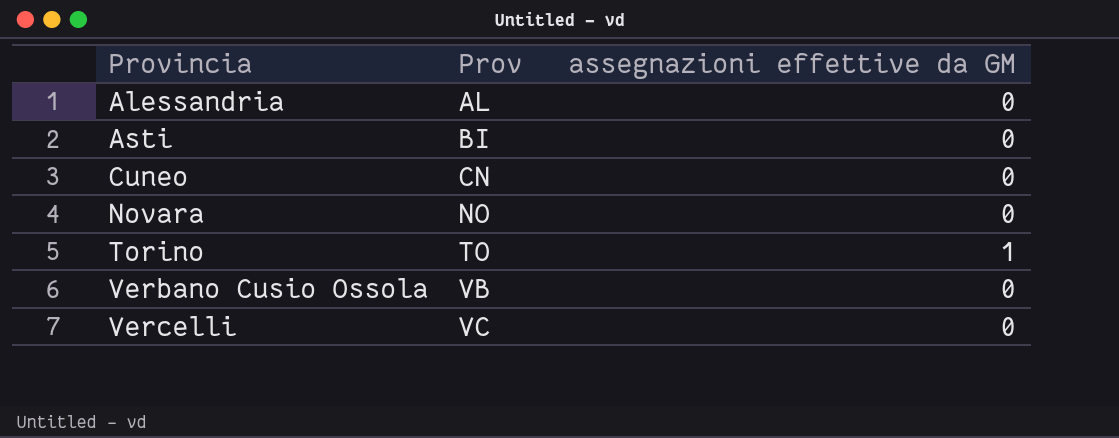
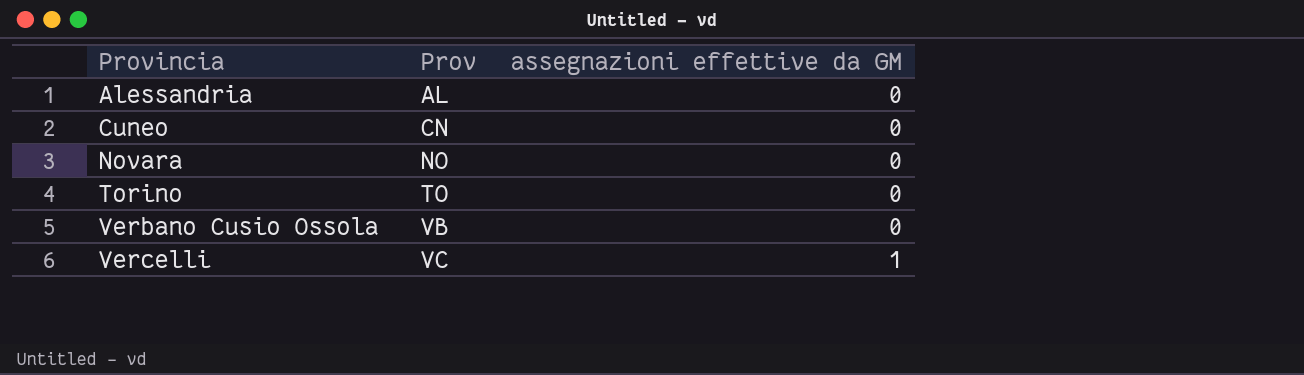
row Asti: BI | 0 -> none
Torino | assegnazioni effettive da GM: 1 -> 0
Vercelli | assegnazioni effettive da GM: 0 -> 1

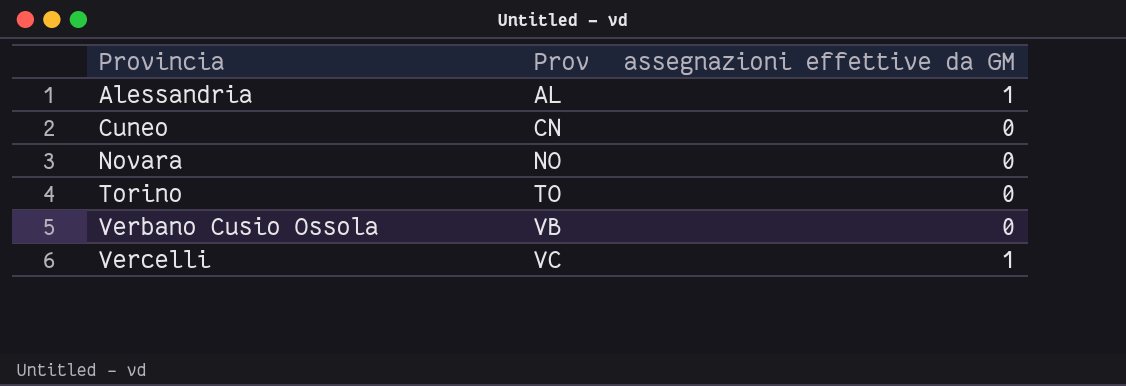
Alessandria | assegnazioni effettive da GM: 0 -> 1

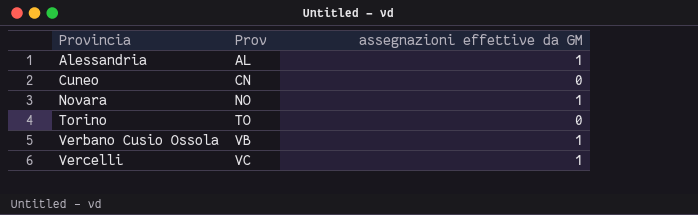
Novara | assegnazioni effettive da GM: 0 -> 1
Verbano Cusio Ossola | assegnazioni effettive da GM: 0 -> 1

